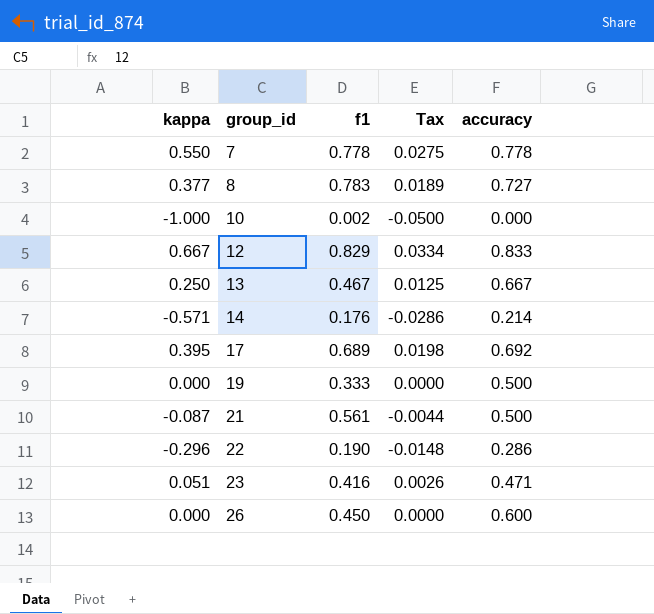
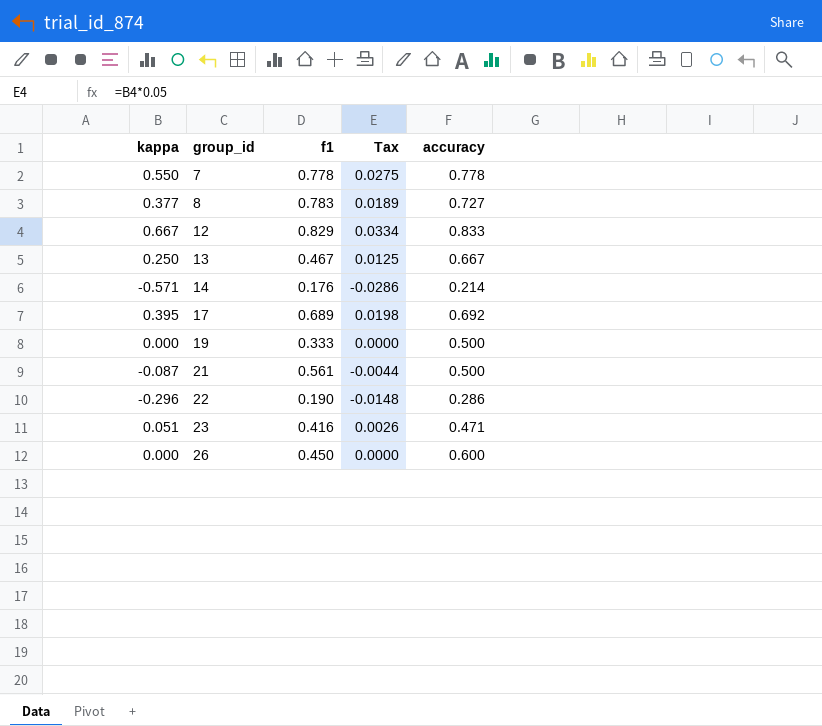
row 10: -1.000 | 0.002 | -0.0500 | 0.000 -> none

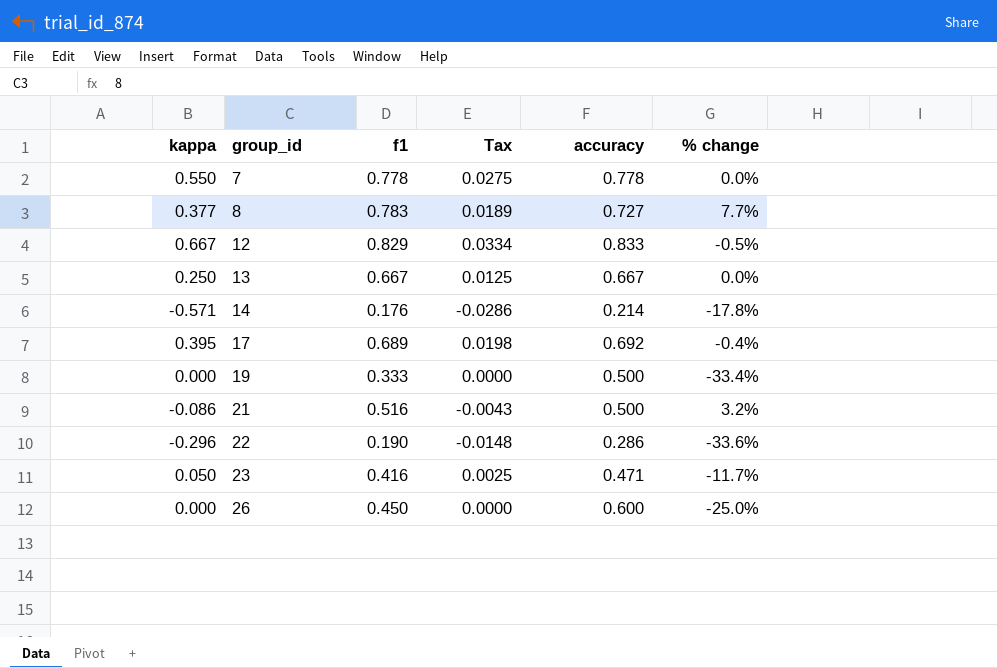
column % change | formula: none -> ([f1] - [accuracy]) / [accuracy]
13 | f1: 0.467 -> 0.667
21 | kappa: -0.087 -> -0.086
21 | f1: 0.561 -> 0.516
21 | Tax: -0.0044 -> -0.0043
23 | kappa: 0.051 -> 0.050
23 | Tax: 0.0026 -> 0.0025

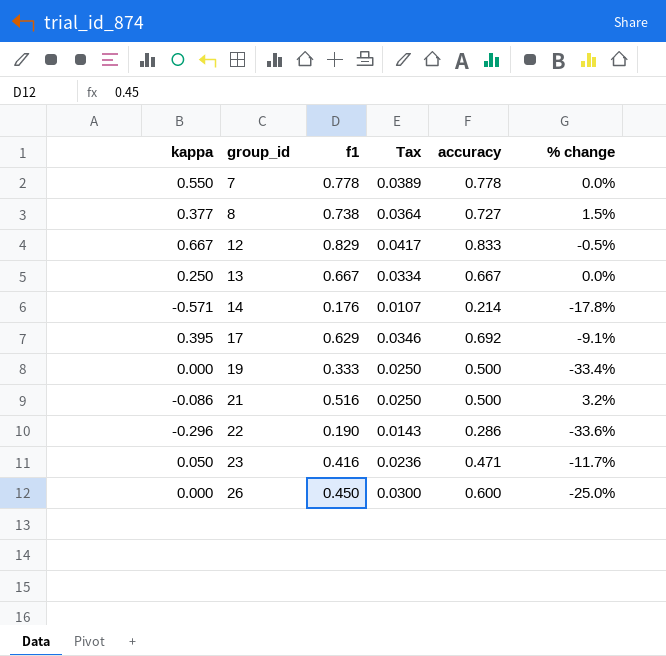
column Tax | formula: [kappa] * 0.05 -> [accuracy] * 0.05
8 | f1: 0.783 -> 0.738
8 | % change: 7.7% -> 1.5%
17 | f1: 0.689 -> 0.629
17 | % change: -0.4% -> -9.1%

